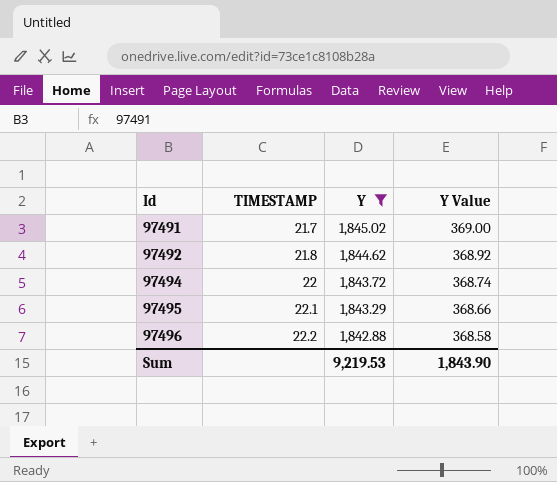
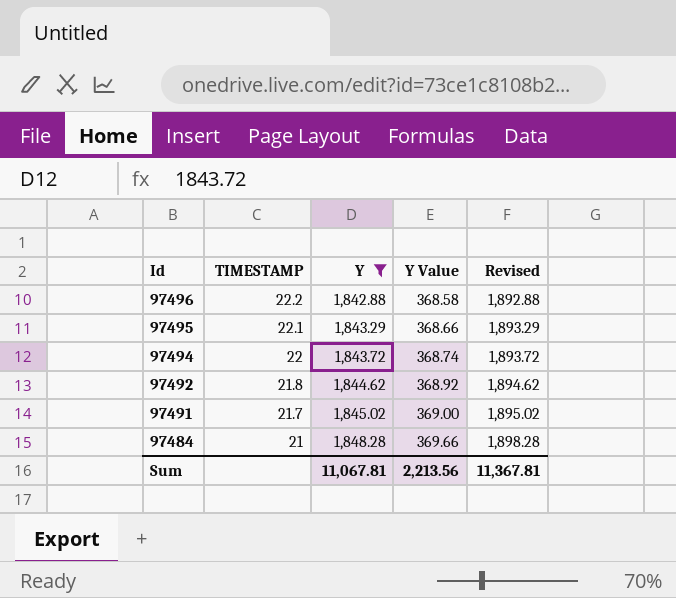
row order: Id ascending -> Id descending
column Revised | formula: none -> [Y] + 50
row 97484: none -> 21 | 1,848.28 | 369.66 | 1,898.28
Sum | Y: 9,219.53 -> 11,067.81
Sum | Y Value: 1,843.90 -> 2,213.56

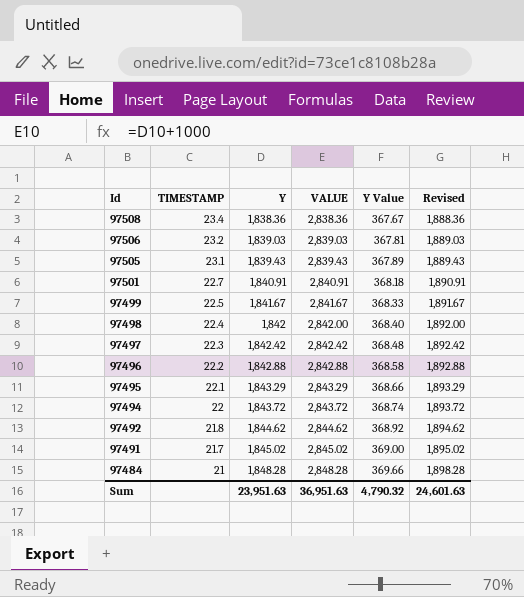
filter: Y >= 1,842.88 -> none
column VALUE | formula: none -> [Y] + 1000
Sum | Y: 11,067.81 -> 23,951.63
Sum | Y Value: 2,213.56 -> 4,790.32
Sum | Revised: 11,367.81 -> 24,601.63

